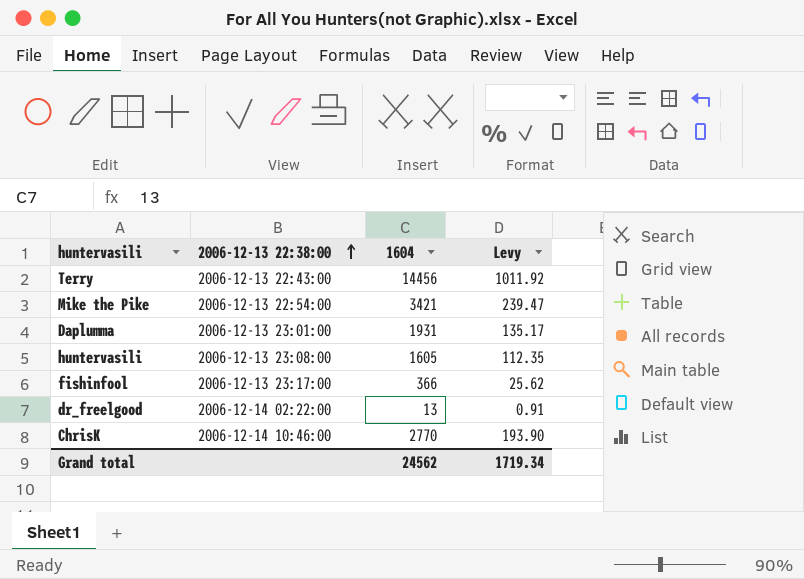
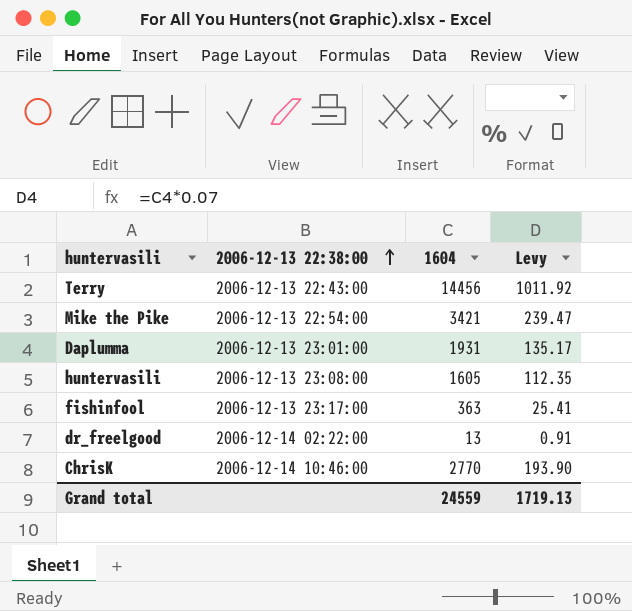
fishinfool | 1604: 366 -> 363
fishinfool | Levy: 25.62 -> 25.41
Grand total | 1604: 24562 -> 24559
Grand total | Levy: 1719.34 -> 1719.13

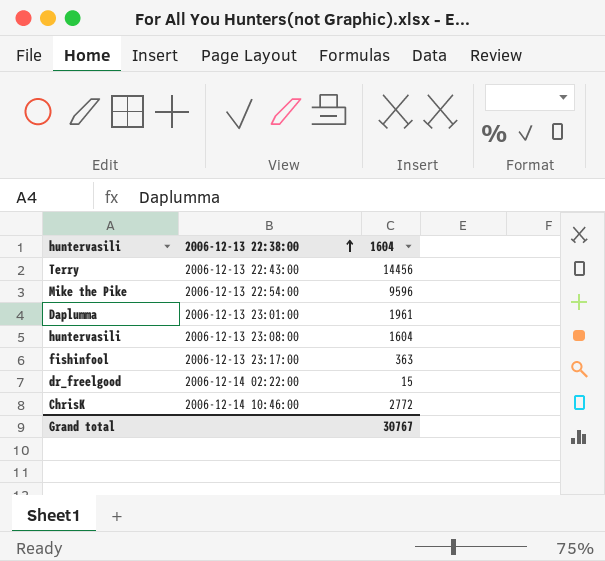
column Levy | formula: [1604] * 0.07 -> none
Mike the Pike | 1604: 3421 -> 9596
Daplumma | 1604: 1931 -> 1961
huntervasili | 1604: 1605 -> 1604
dr_freelgood | 1604: 13 -> 15
ChrisK | 1604: 2770 -> 2772
Grand total | 1604: 24559 -> 30767

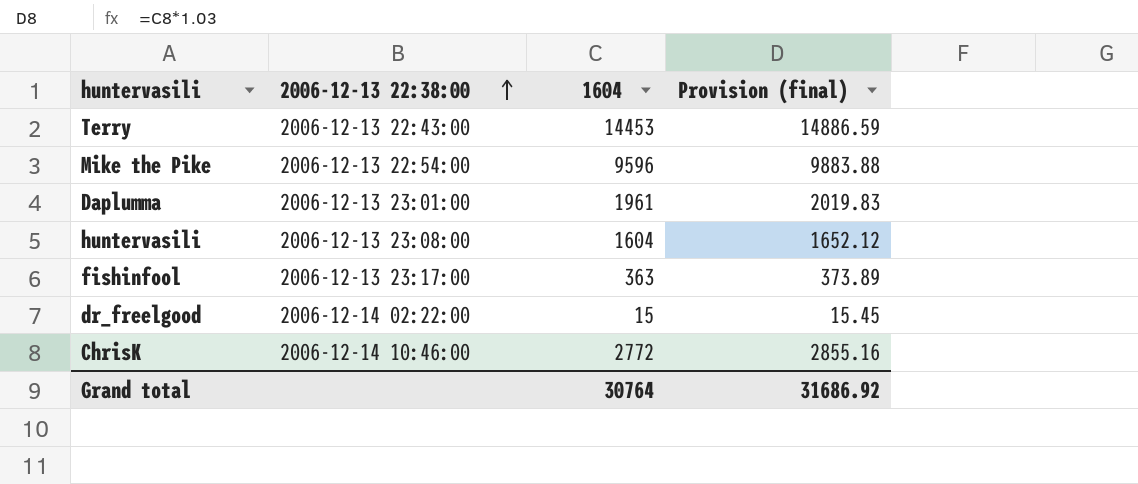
column Provision (final) | formula: none -> [1604] * 1.03
Terry | 1604: 14456 -> 14453
Grand total | 1604: 30767 -> 30764

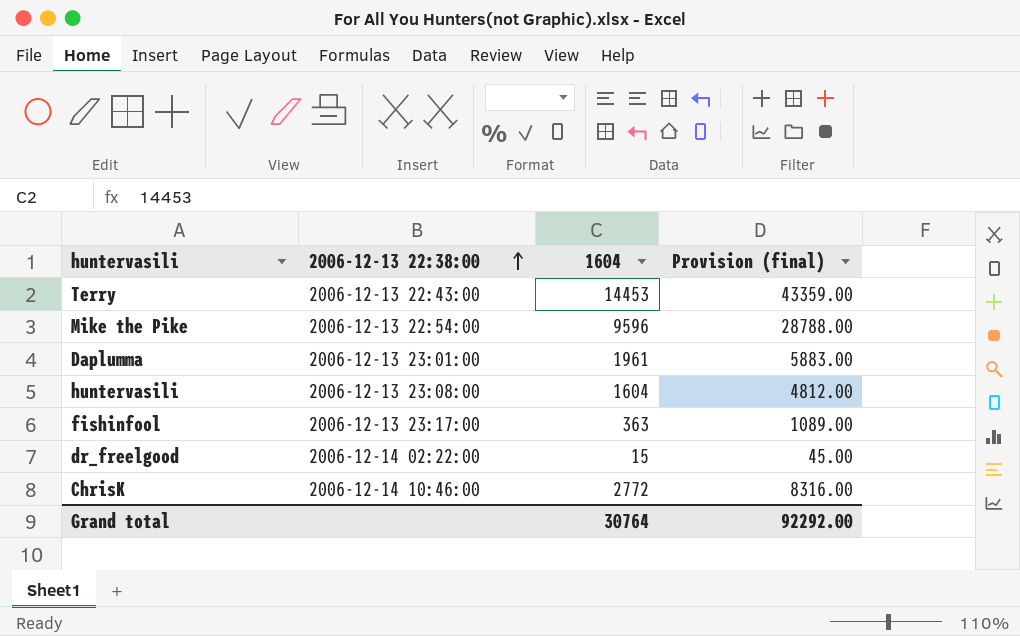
column Provision (final) | formula: [1604] * 1.03 -> [1604] * 3
Grand total | Provision (final): 31686.92 -> 92292.00

